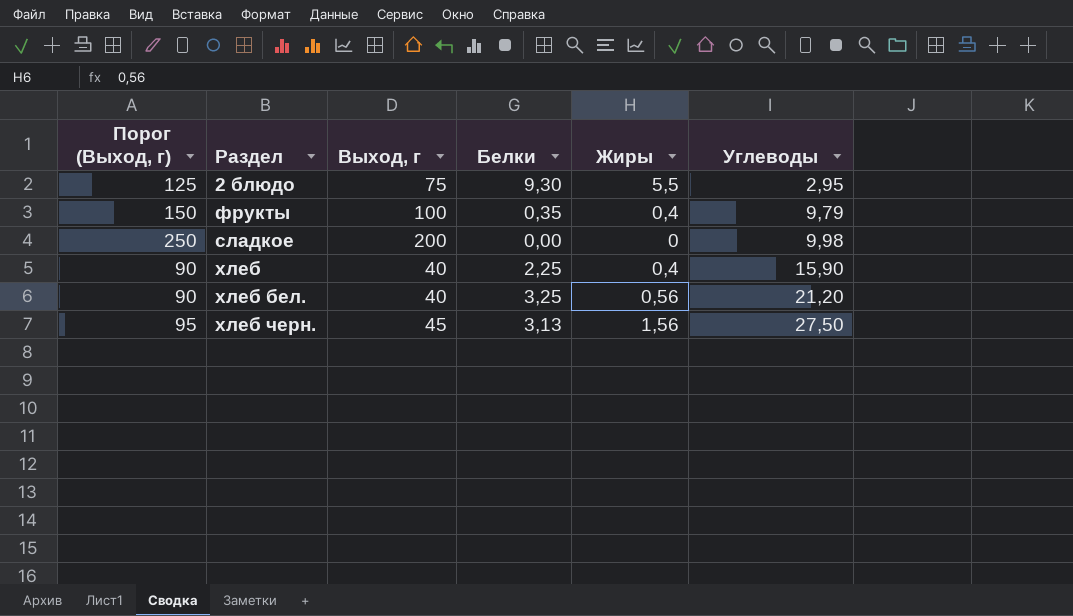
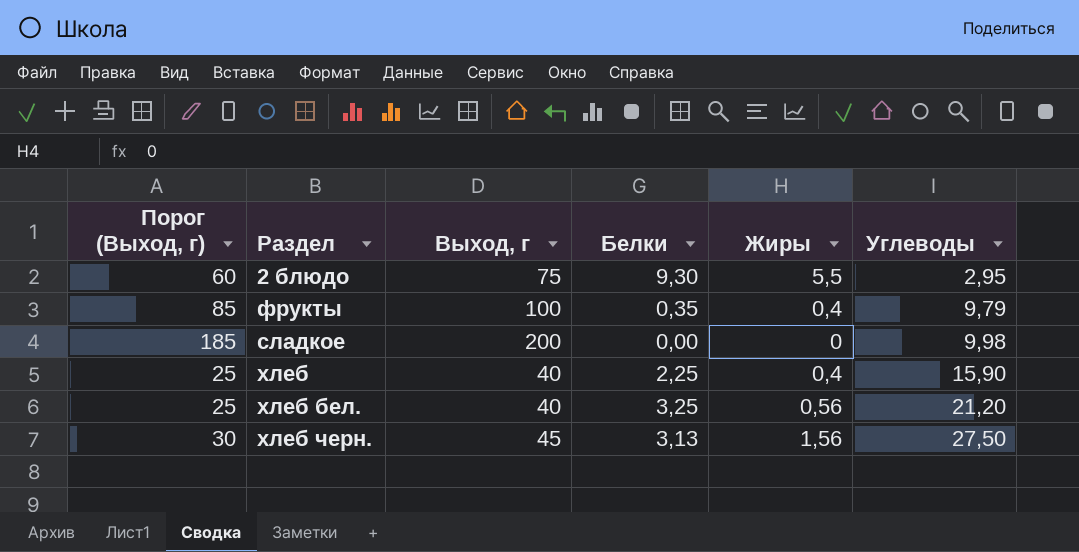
column Порог (Выход, г) | formula: [Выход, г] + 50 -> [Выход, г] - 15

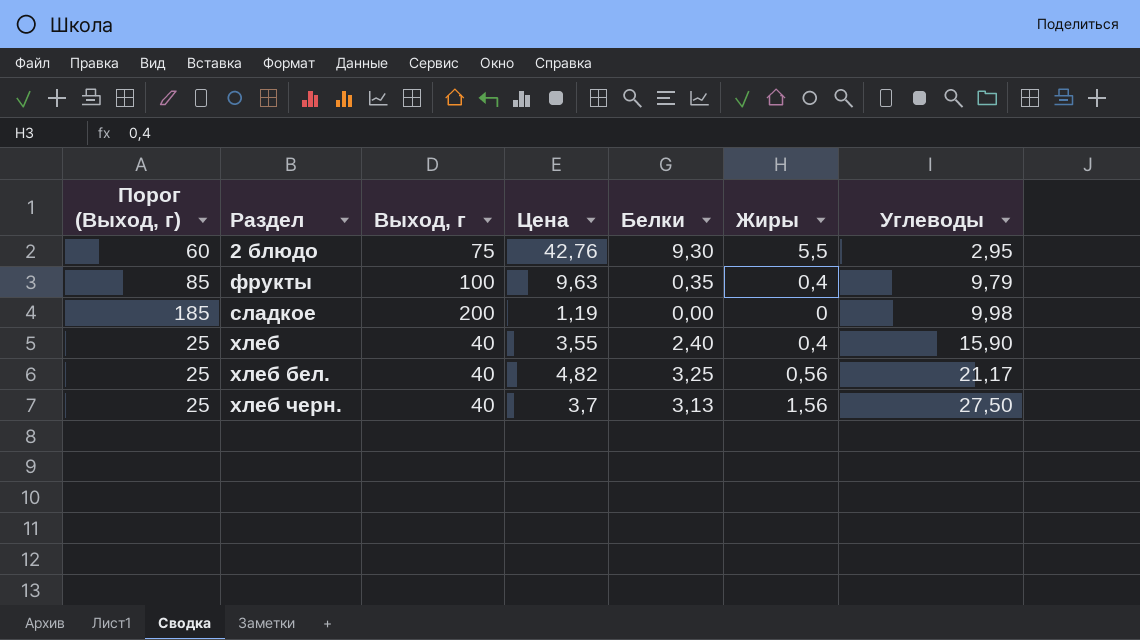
column Цена | position: none -> 4
хлеб | Белки: 2,25 -> 2,40
хлеб бел. | Углеводы: 21,20 -> 21,17
хлеб черн. | Порог (Выход, г): 30 -> 25
хлеб черн. | Выход, г: 45 -> 40

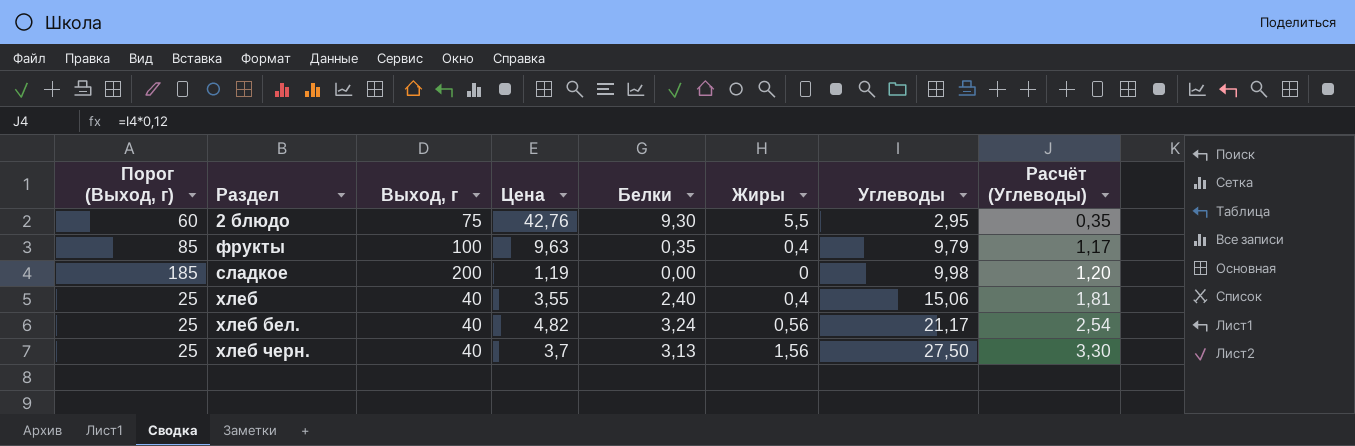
column Расчёт (Углеводы) | formula: none -> [Углеводы] * 0,12
хлеб | Углеводы: 15,90 -> 15,06
хлеб бел. | Белки: 3,25 -> 3,24

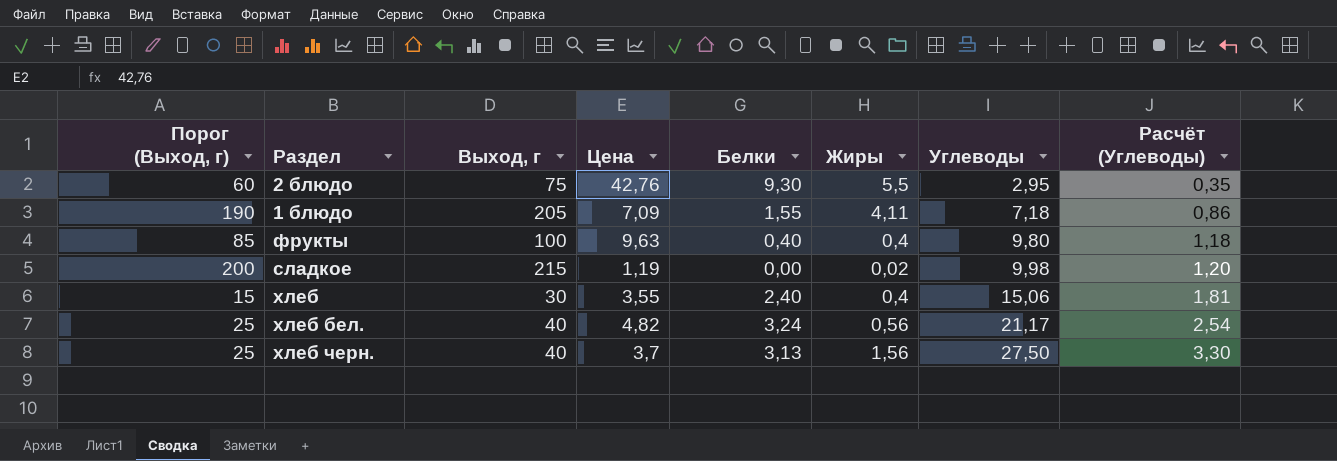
row 1 блюдо: none -> 190 | 205 | 7,09 | 1,55 | 4,11 | 7,18 | 0,86
фрукты | Белки: 0,35 -> 0,40
фрукты | Углеводы: 9,79 -> 9,80
фрукты | Расчёт (Углеводы): 1,17 -> 1,18
сладкое | Порог (Выход, г): 185 -> 200
сладкое | Выход, г: 200 -> 215
сладкое | Жиры: 0 -> 0,02
хлеб | Порог (Выход, г): 25 -> 15
хлеб | Выход, г: 40 -> 30

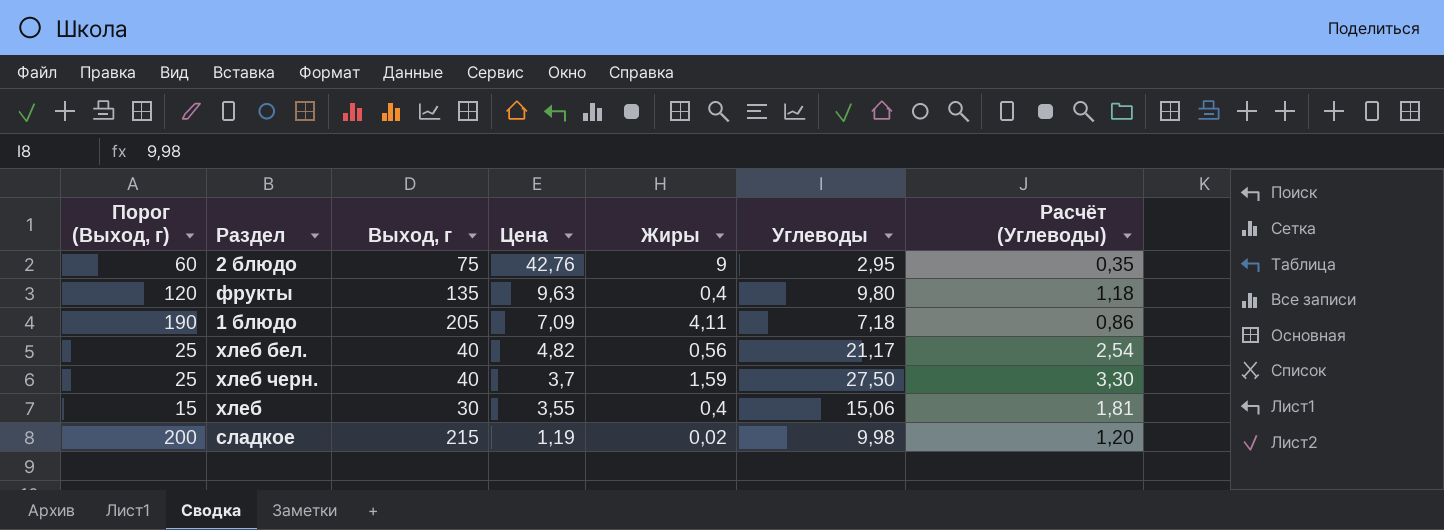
row order: Углеводы ascending -> Цена descending
column Белки | position: 5 -> none
2 блюдо | Жиры: 5,5 -> 9
фрукты | Порог (Выход, г): 85 -> 120
фрукты | Выход, г: 100 -> 135
хлеб черн. | Жиры: 1,56 -> 1,59

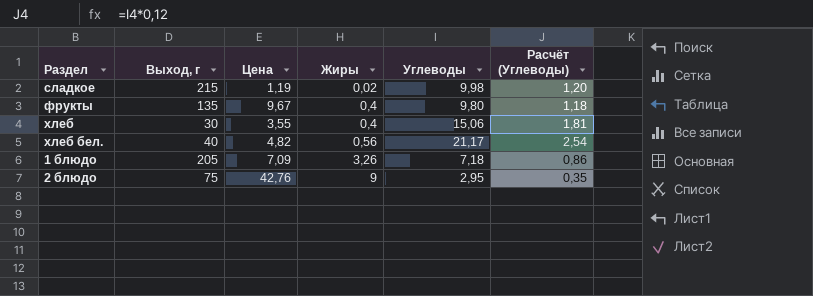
row order: Цена descending -> Жиры ascending
column Порог (Выход, г) | formula: [Выход, г] - 15 -> none
row хлеб черн.: 25 | 40 | 3,7 | 1,59 | 27,50 | 3,30 -> none
фрукты | Цена: 9,63 -> 9,67
1 блюдо | Жиры: 4,11 -> 3,26

